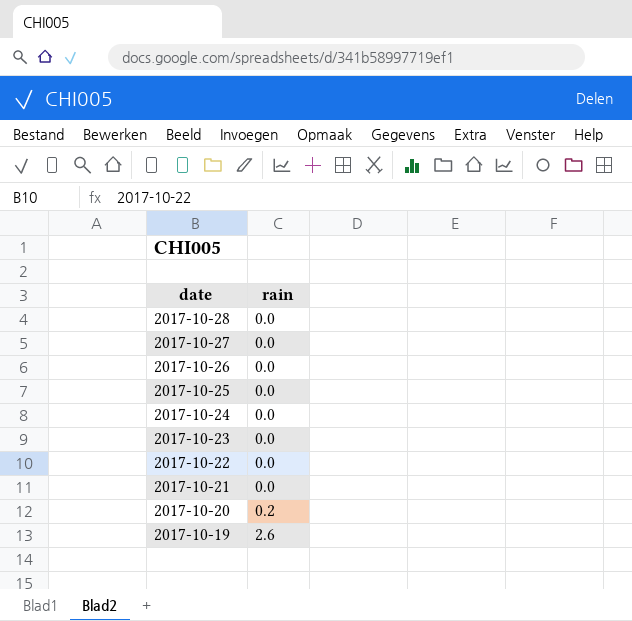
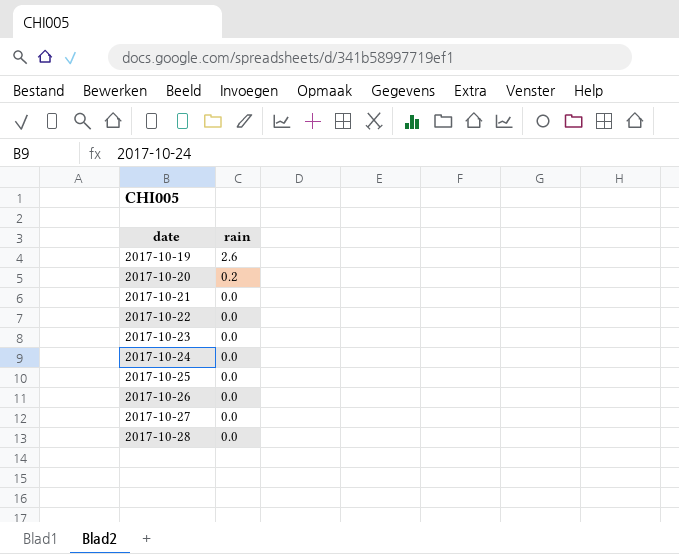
row order: date descending -> date ascending

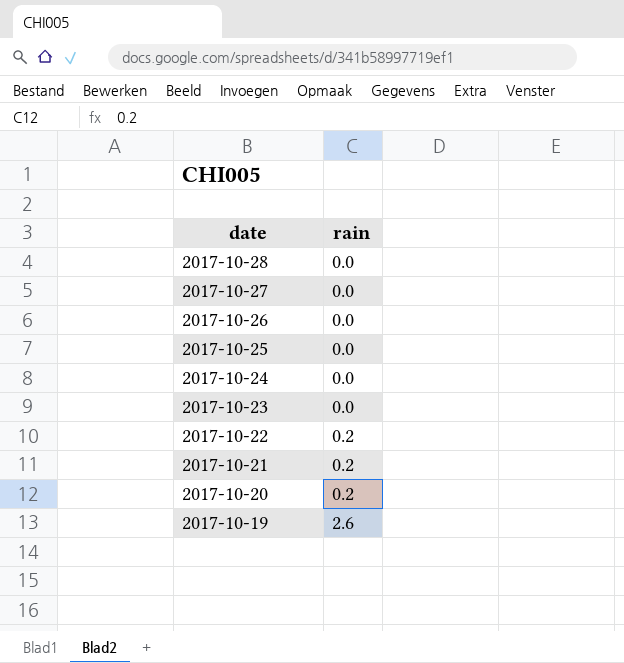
row order: date ascending -> date descending
2017-10-22 | rain: 0.0 -> 0.2
2017-10-21 | rain: 0.0 -> 0.2

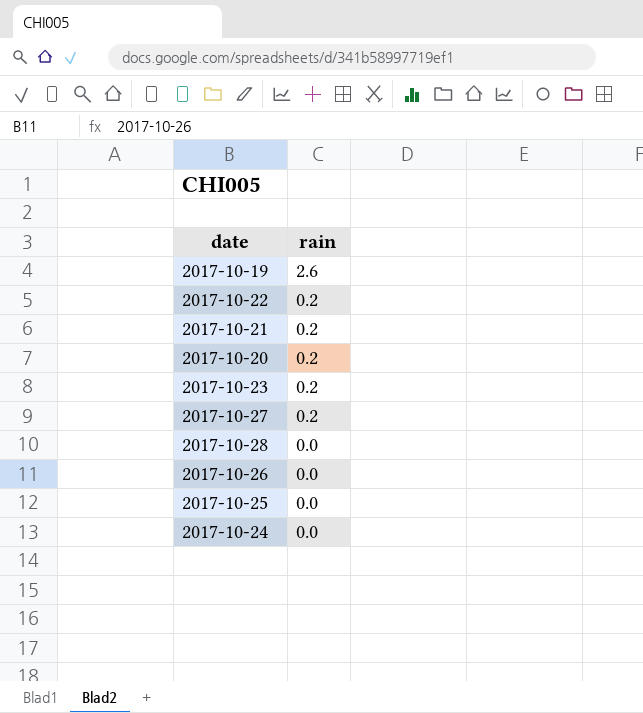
row order: date descending -> rain descending
2017-10-23 | rain: 0.0 -> 0.2
2017-10-27 | rain: 0.0 -> 0.2

